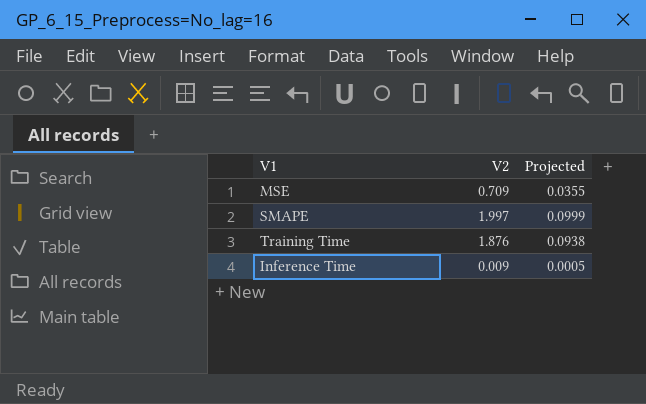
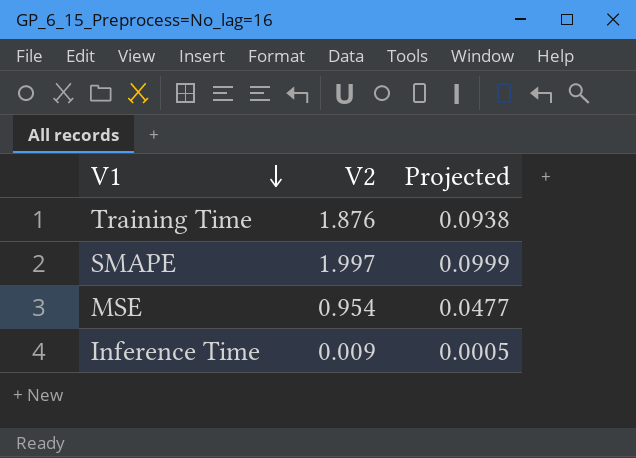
row order: none -> V1 descending
MSE | V2: 0.709 -> 0.954
MSE | Projected: 0.0355 -> 0.0477

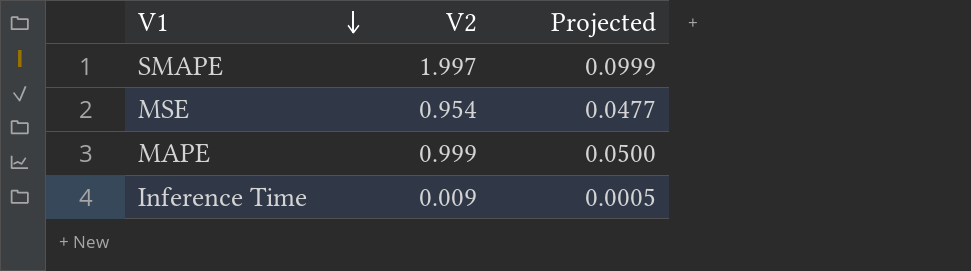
row Training Time: 1.876 | 0.0938 -> none
row MAPE: none -> 0.999 | 0.0500

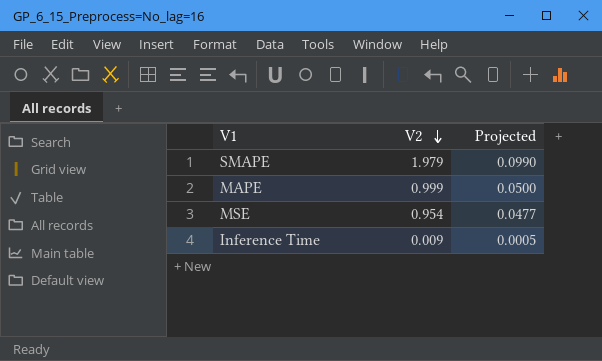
row order: V1 descending -> V2 descending
SMAPE | V2: 1.997 -> 1.979
SMAPE | Projected: 0.0999 -> 0.0990

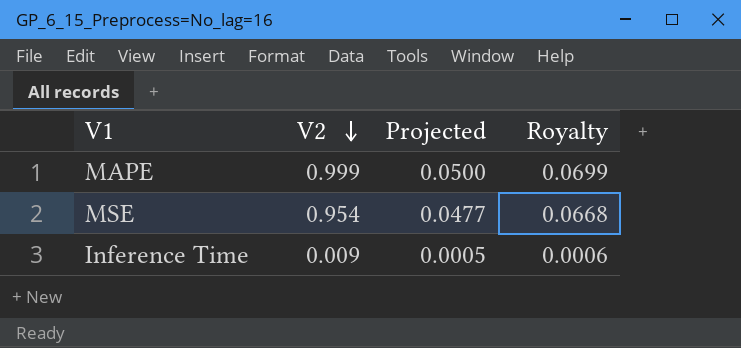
column Royalty | formula: none -> [V2] * 0.07
row SMAPE: 1.979 | 0.0990 -> none

